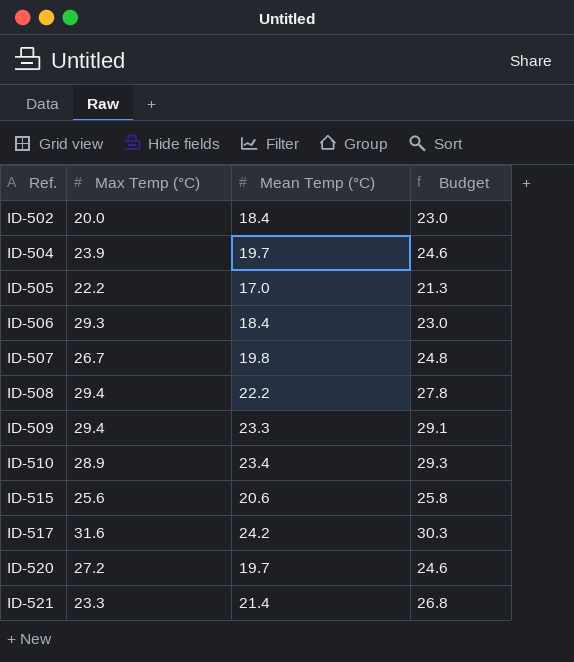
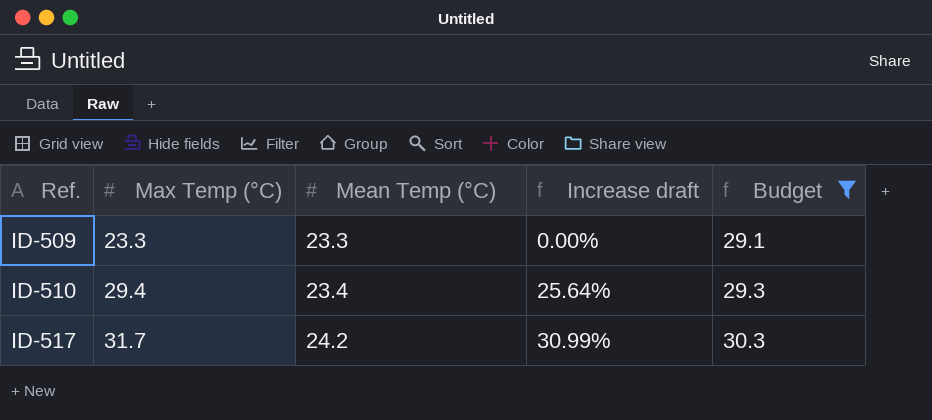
filter: none -> Budget >= 29.1
column Increase draft | formula: none -> ([Max Temp (°C)] - [Mean Temp (°C)]) / [Mean Temp (°C)]
ID-509 | Max Temp (°C): 29.4 -> 23.3
ID-510 | Max Temp (°C): 28.9 -> 29.4
ID-517 | Max Temp (°C): 31.6 -> 31.7

